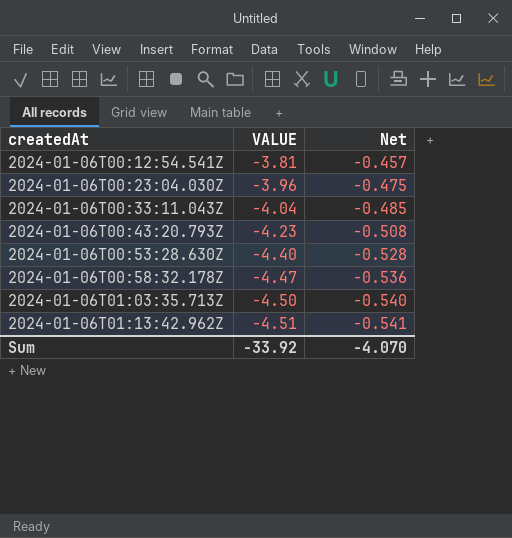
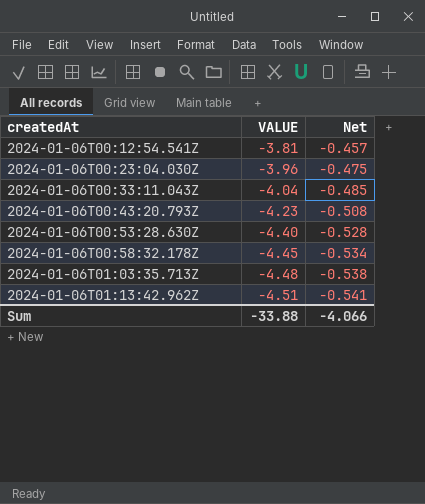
2024-01-06T00:58:32.178Z | VALUE: -4.47 -> -4.45
2024-01-06T00:58:32.178Z | Net: -0.536 -> -0.534
2024-01-06T01:03:35.713Z | VALUE: -4.50 -> -4.48
2024-01-06T01:03:35.713Z | Net: -0.540 -> -0.538
Sum | VALUE: -33.92 -> -33.88
Sum | Net: -4.070 -> -4.066

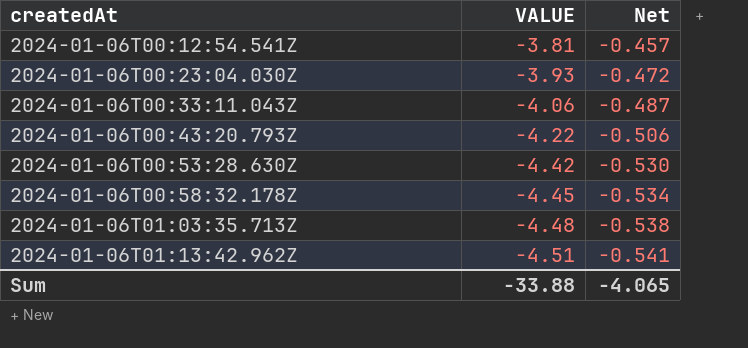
2024-01-06T00:23:04.030Z | VALUE: -3.96 -> -3.93
2024-01-06T00:23:04.030Z | Net: -0.475 -> -0.472
2024-01-06T00:33:11.043Z | VALUE: -4.04 -> -4.06
2024-01-06T00:33:11.043Z | Net: -0.485 -> -0.487
2024-01-06T00:43:20.793Z | VALUE: -4.23 -> -4.22
2024-01-06T00:43:20.793Z | Net: -0.508 -> -0.506
2024-01-06T00:53:28.630Z | VALUE: -4.40 -> -4.42
2024-01-06T00:53:28.630Z | Net: -0.528 -> -0.530
Sum | Net: -4.066 -> -4.065

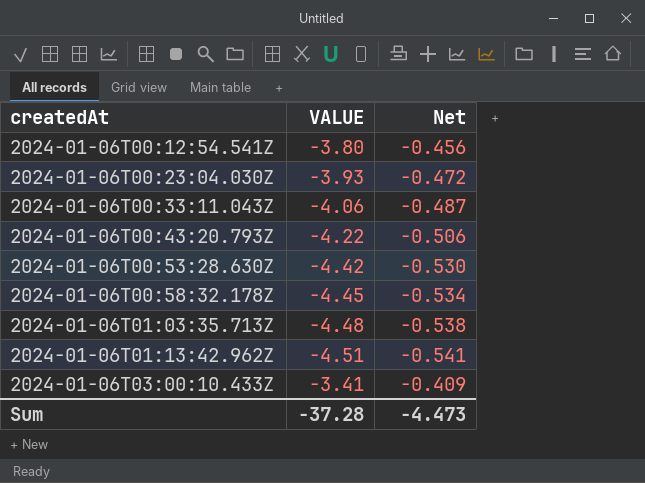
2024-01-06T00:12:54.541Z | VALUE: -3.81 -> -3.80
2024-01-06T00:12:54.541Z | Net: -0.457 -> -0.456
row 2024-01-06T03:00:10.433Z: none -> -3.41 | -0.409
Sum | VALUE: -33.88 -> -37.28
Sum | Net: -4.065 -> -4.473

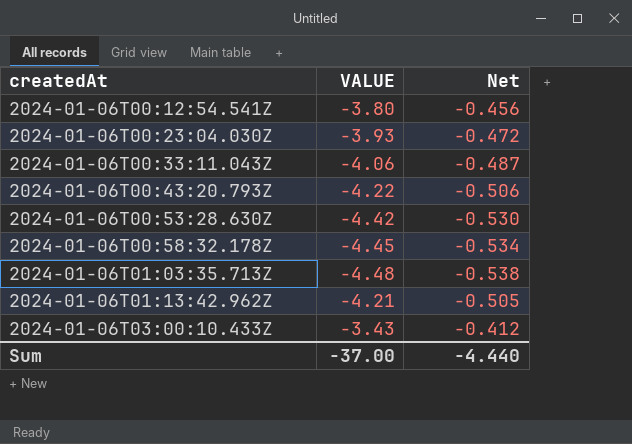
2024-01-06T01:13:42.962Z | VALUE: -4.51 -> -4.21
2024-01-06T01:13:42.962Z | Net: -0.541 -> -0.505
2024-01-06T03:00:10.433Z | VALUE: -3.41 -> -3.43
2024-01-06T03:00:10.433Z | Net: -0.409 -> -0.412
Sum | VALUE: -37.28 -> -37.00
Sum | Net: -4.473 -> -4.440

